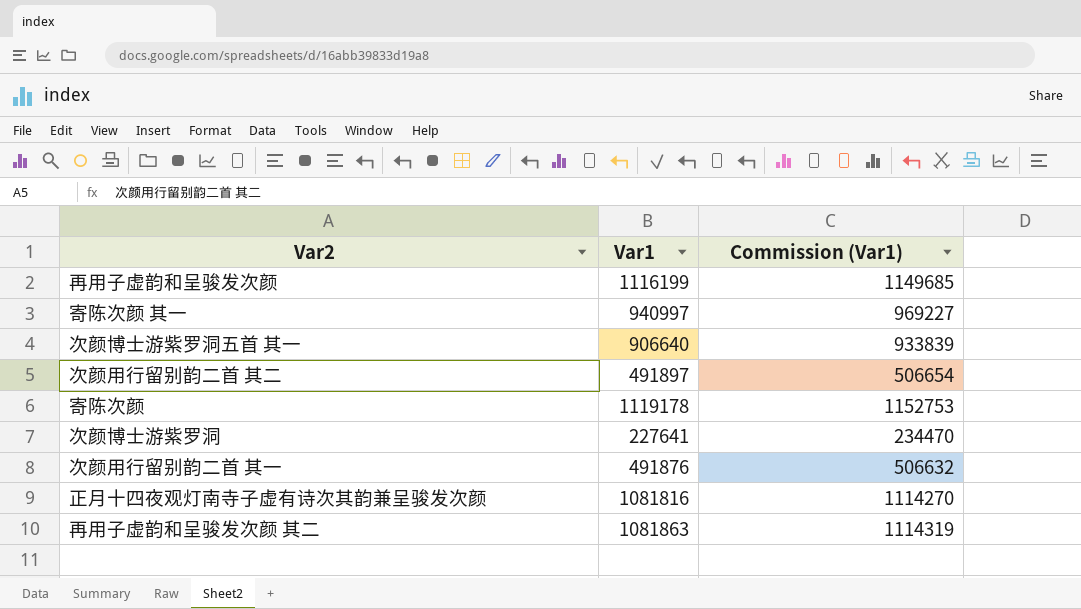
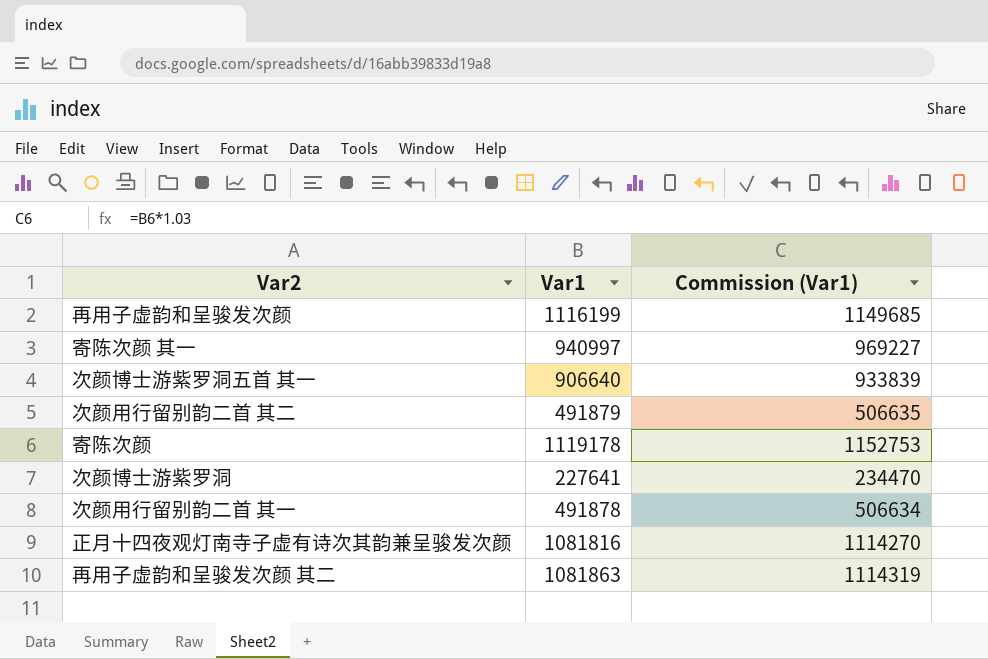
次颜用行留别韵二首 其二 | Var1: 491897 -> 491879
次颜用行留别韵二首 其二 | Commission (Var1): 506654 -> 506635
次颜用行留别韵二首 其一 | Var1: 491876 -> 491878
次颜用行留别韵二首 其一 | Commission (Var1): 506632 -> 506634

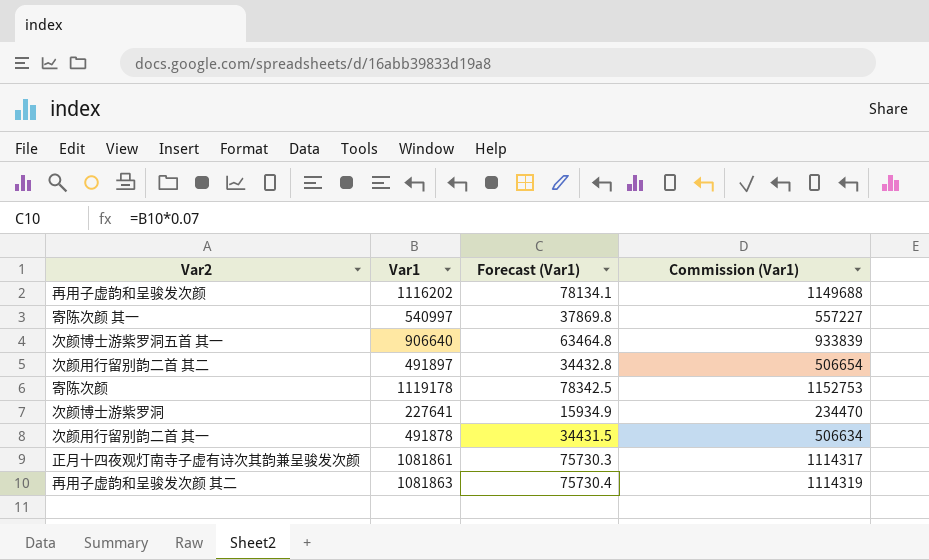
column Forecast (Var1) | formula: none -> [Var1] * 0.07
再用子虚韵和呈骏发次颜 | Var1: 1116199 -> 1116202
再用子虚韵和呈骏发次颜 | Commission (Var1): 1149685 -> 1149688
寄陈次颜 其一 | Var1: 940997 -> 540997
寄陈次颜 其一 | Commission (Var1): 969227 -> 557227
次颜用行留别韵二首 其二 | Var1: 491879 -> 491897
次颜用行留别韵二首 其二 | Commission (Var1): 506635 -> 506654
正月十四夜观灯南寺子虚有诗次其韵兼呈骏发次颜 | Var1: 1081816 -> 1081861
正月十四夜观灯南寺子虚有诗次其韵兼呈骏发次颜 | Commission (Var1): 1114270 -> 1114317

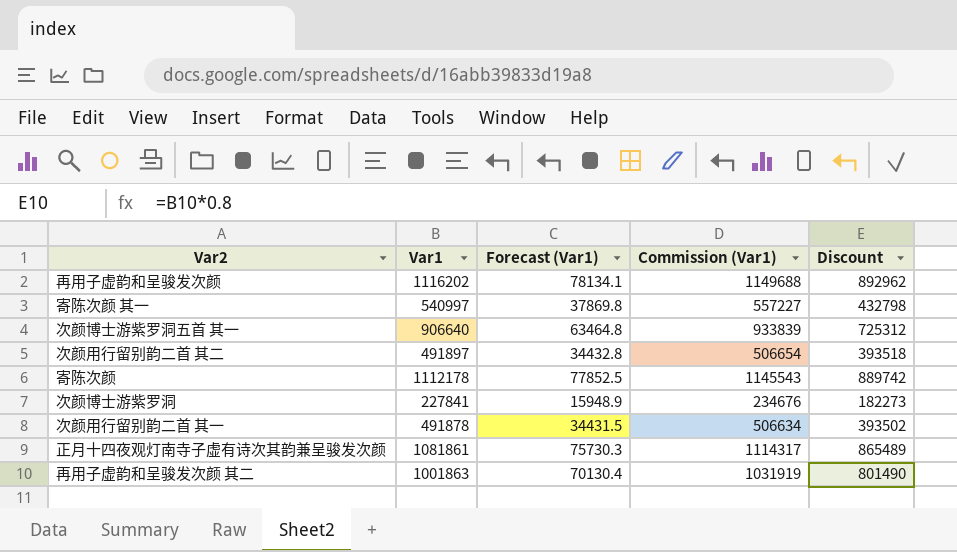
column Discount | formula: none -> [Var1] * 0.8
寄陈次颜 | Var1: 1119178 -> 1112178
寄陈次颜 | Forecast (Var1): 78342.5 -> 77852.5
寄陈次颜 | Commission (Var1): 1152753 -> 1145543
次颜博士游紫罗洞 | Var1: 227641 -> 227841
次颜博士游紫罗洞 | Forecast (Var1): 15934.9 -> 15948.9
次颜博士游紫罗洞 | Commission (Var1): 234470 -> 234676
再用子虚韵和呈骏发次颜 其二 | Var1: 1081863 -> 1001863
再用子虚韵和呈骏发次颜 其二 | Forecast (Var1): 75730.4 -> 70130.4
再用子虚韵和呈骏发次颜 其二 | Commission (Var1): 1114319 -> 1031919

